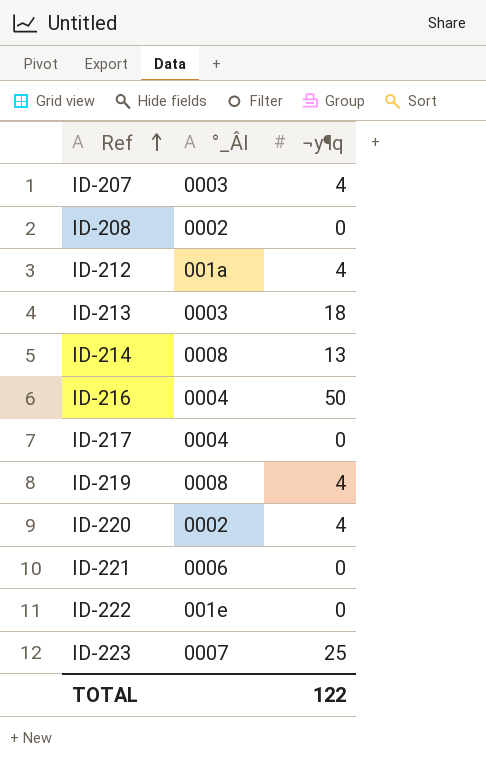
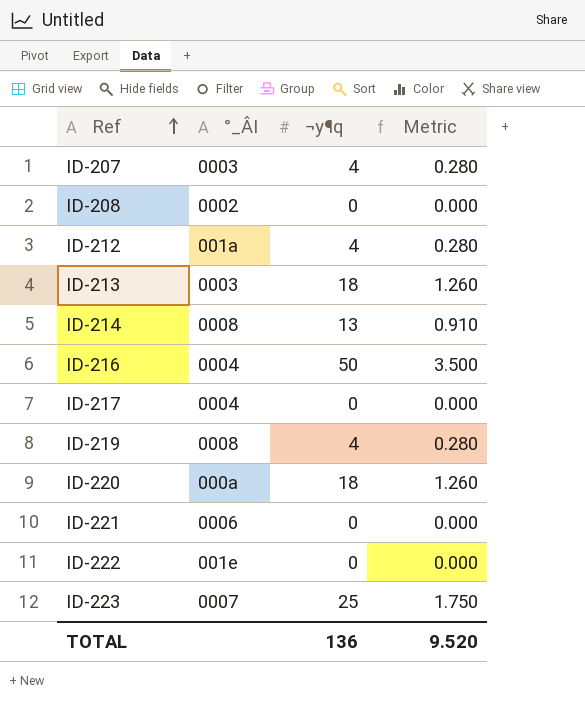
column Metric | formula: none -> [¬y¶q] * 0.07
ID-220 | °_ÂI: 0002 -> 000a
ID-220 | ¬y¶q: 4 -> 18
TOTAL | ¬y¶q: 122 -> 136

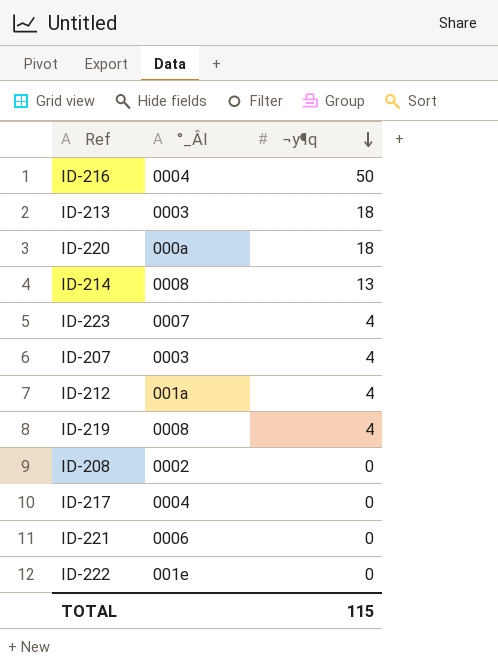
row order: Ref ascending -> ¬y¶q descending
column Metric | formula: [¬y¶q] * 0.07 -> none
ID-223 | ¬y¶q: 25 -> 4
TOTAL | ¬y¶q: 136 -> 115

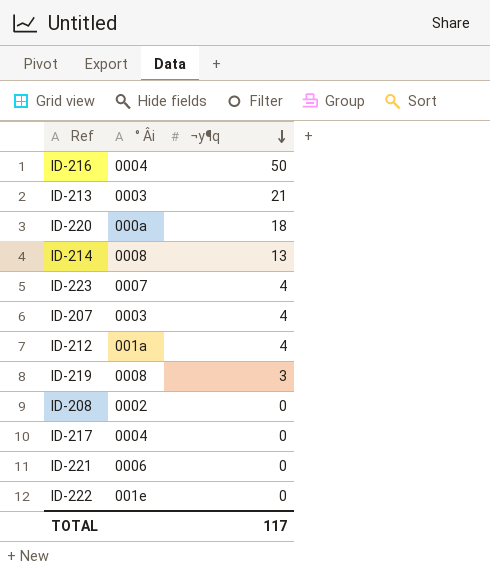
column name: °_ÂI -> ° Âi
ID-213 | ¬y¶q: 18 -> 21
ID-219 | ¬y¶q: 4 -> 3
TOTAL | ¬y¶q: 115 -> 117

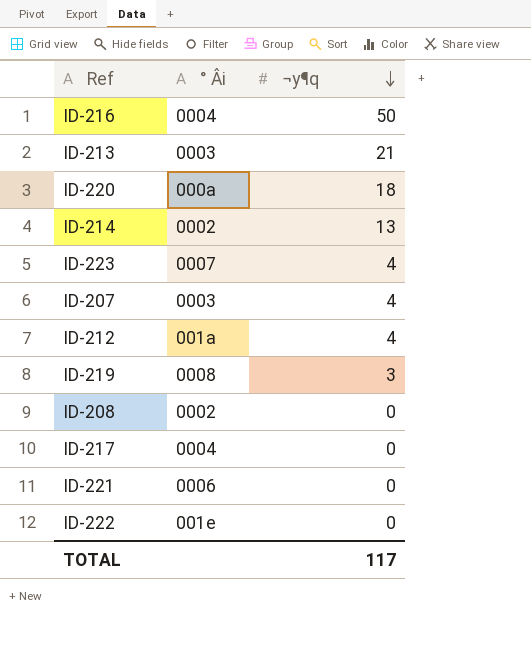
ID-214 | ° Âi: 0008 -> 0002

